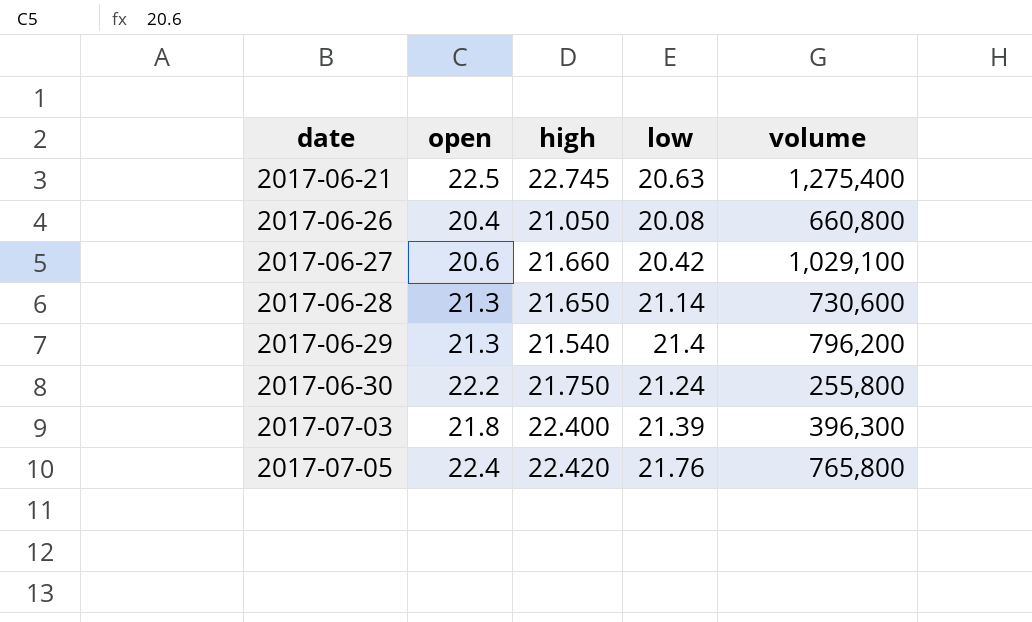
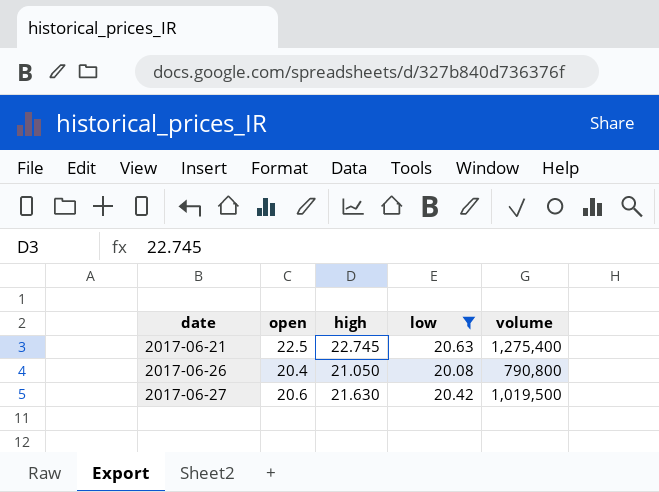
filter: none -> low <= 20.63
2017-06-26 | volume: 660,800 -> 790,800
2017-06-27 | high: 21.660 -> 21.630
2017-06-27 | volume: 1,029,100 -> 1,019,500

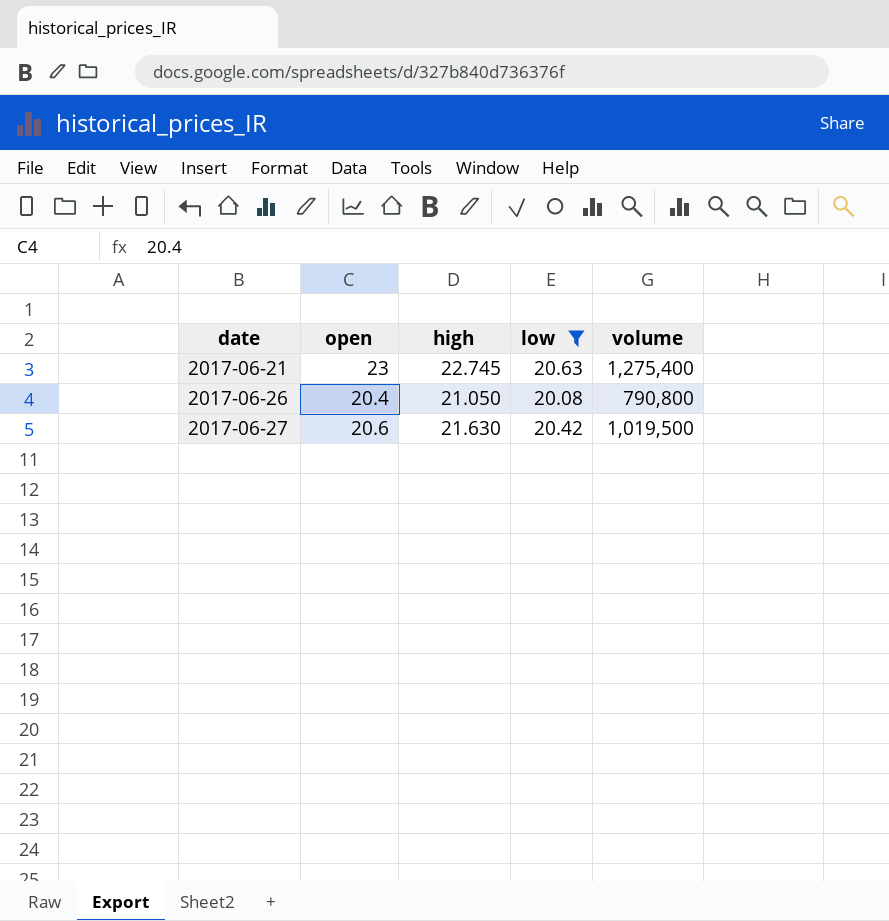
2017-06-21 | open: 22.5 -> 23

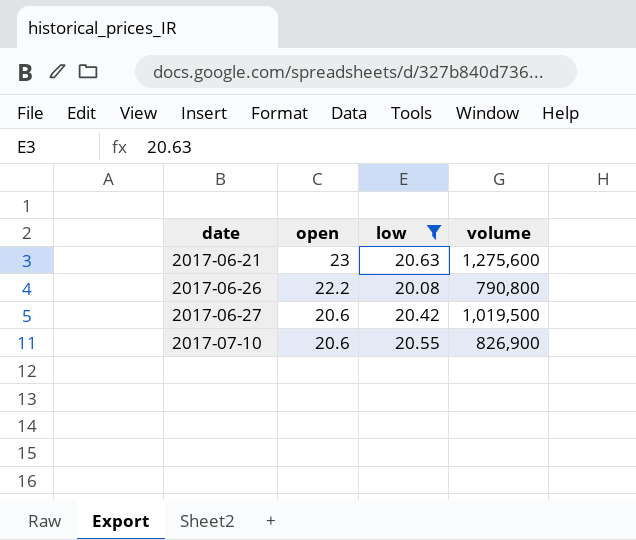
column high | position: 3 -> none
2017-06-21 | volume: 1,275,400 -> 1,275,600
2017-06-26 | open: 20.4 -> 22.2
row 2017-07-10: none -> 20.6 | 20.55 | 826,900

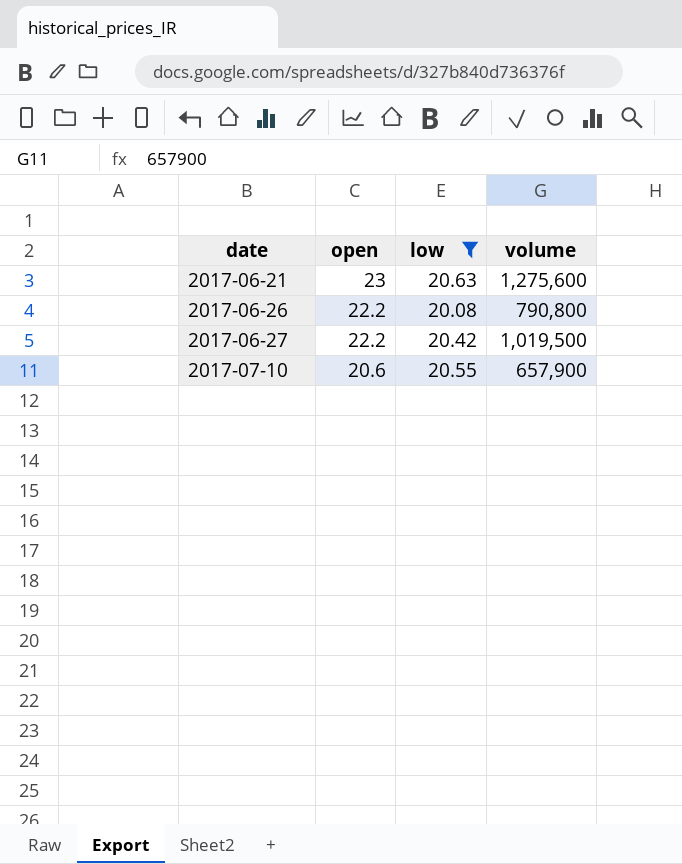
2017-06-27 | open: 20.6 -> 22.2
2017-07-10 | volume: 826,900 -> 657,900

